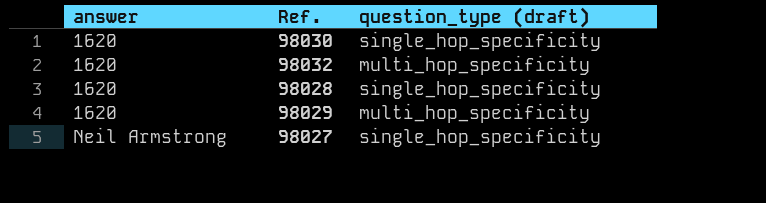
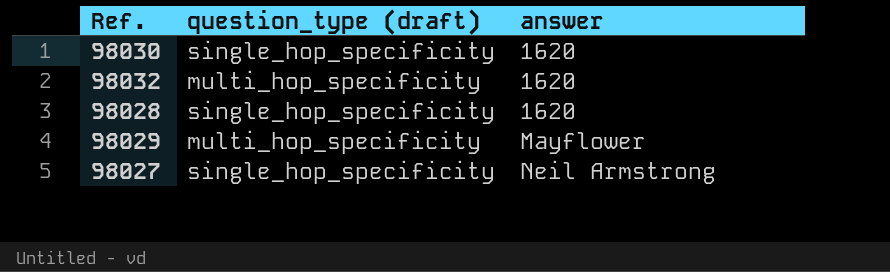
column answer | position: 1 -> 3
98029 | answer: 1620 -> Mayflower

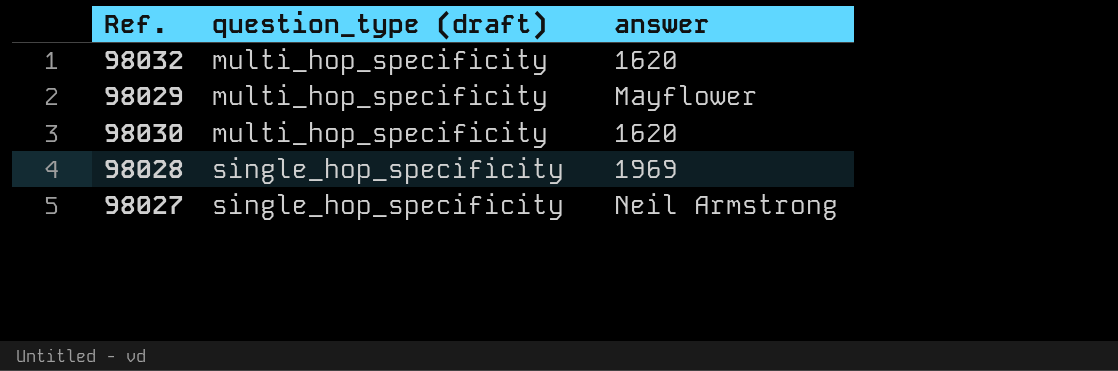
row order: answer ascending -> question_type (draft) ascending
98030 | question_type (draft): single_hop_specificity -> multi_hop_specificity
98028 | answer: 1620 -> 1969

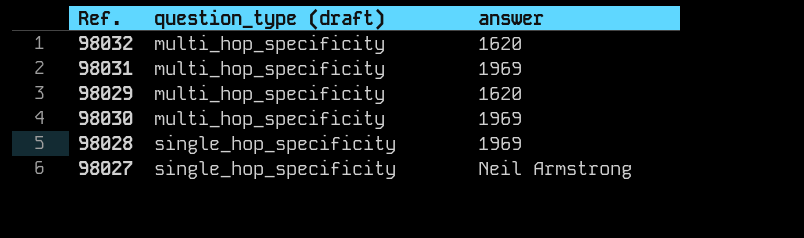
row 98031: none -> multi_hop_specificity | 1969
98029 | answer: Mayflower -> 1620
98030 | answer: 1620 -> 1969

